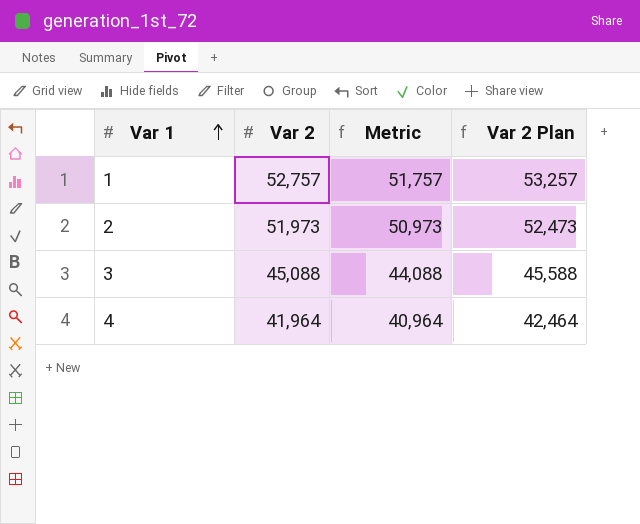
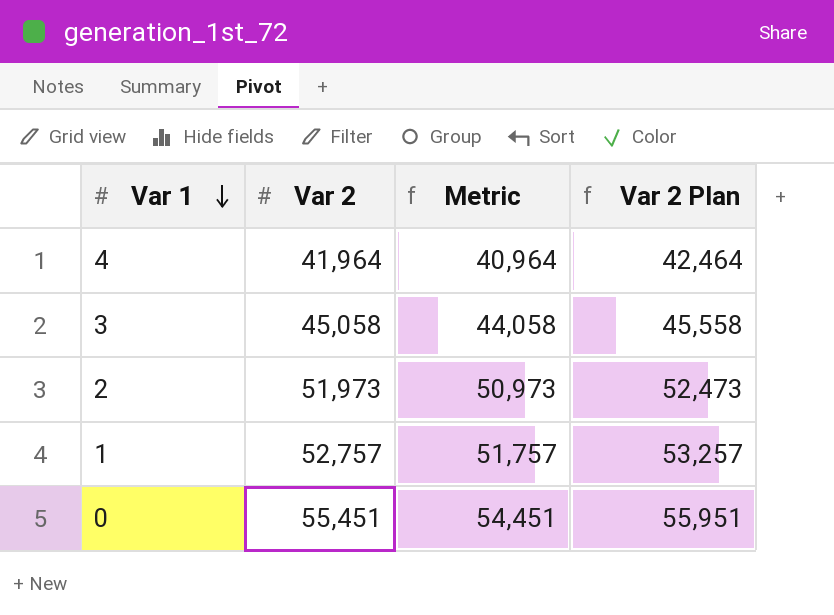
row order: Var 1 ascending -> Var 1 descending
3 | Var 2: 45,088 -> 45,058
3 | Metric: 44,088 -> 44,058
3 | Var 2 Plan: 45,588 -> 45,558
row 0: none -> 55,451 | 54,451 | 55,951

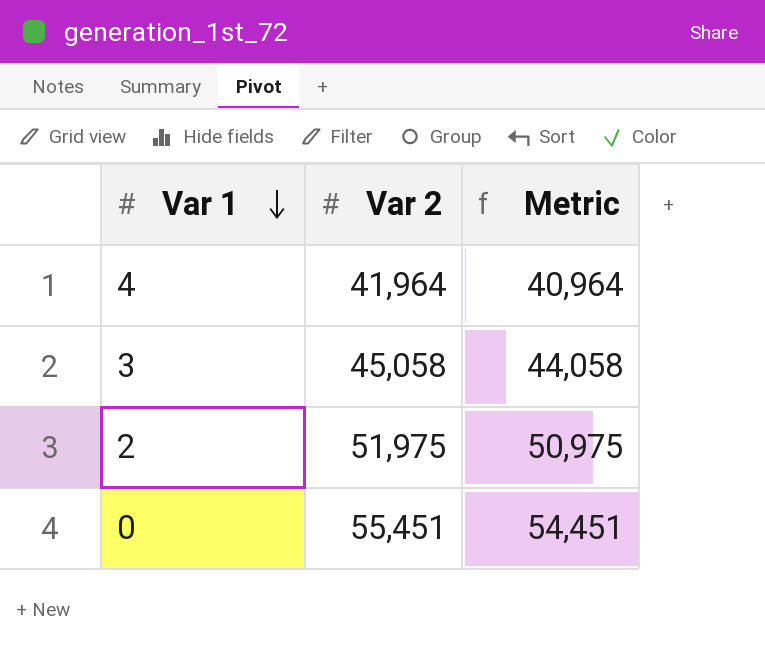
column Var 2 Plan | formula: [Var 2] + 500 -> none
row 1: 52,757 | 51,757 | 53,257 -> none
2 | Var 2: 51,973 -> 51,975
2 | Metric: 50,973 -> 50,975

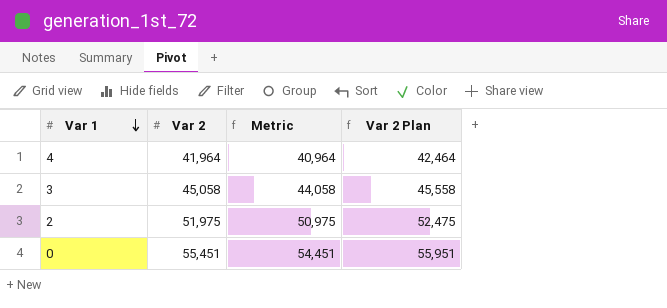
column Var 2 Plan | formula: none -> [Var 2] + 500

